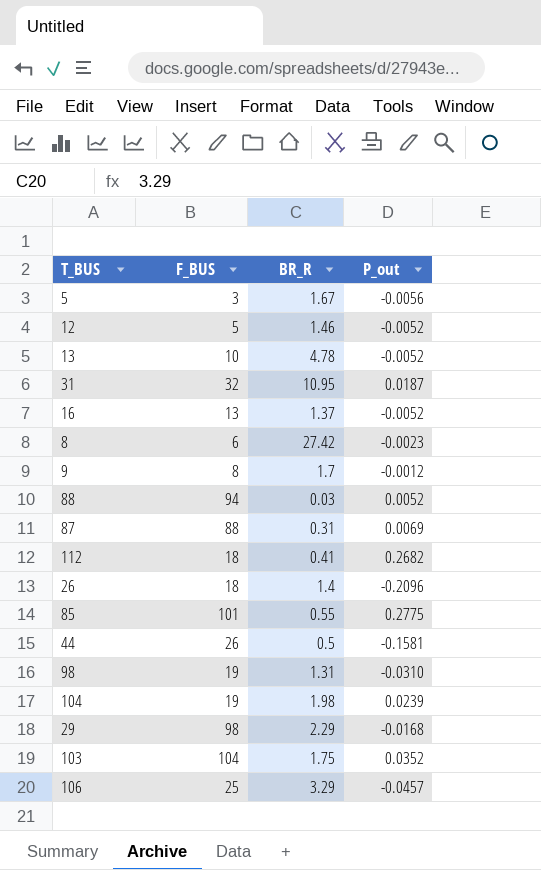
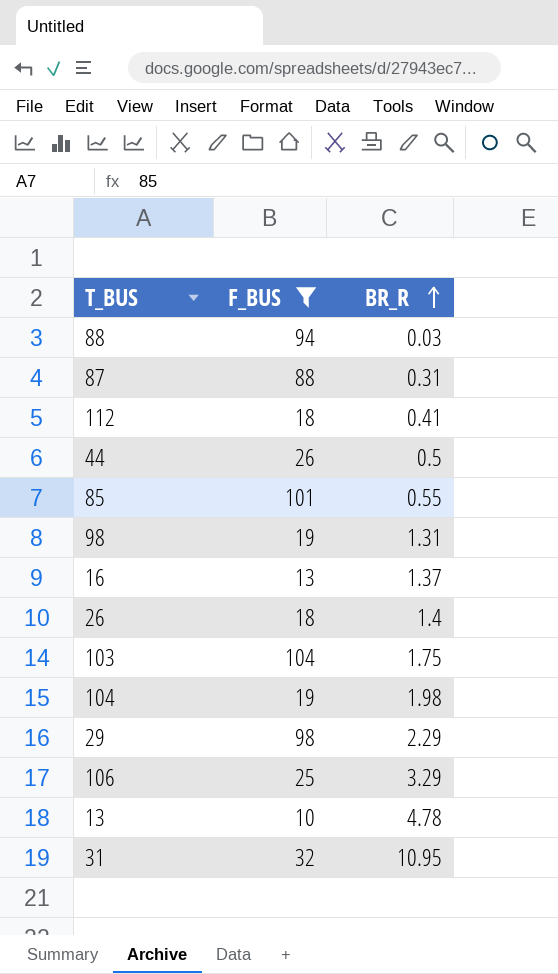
filter: none -> F_BUS >= 10
row order: none -> BR_R ascending
column P_out | position: 4 -> none

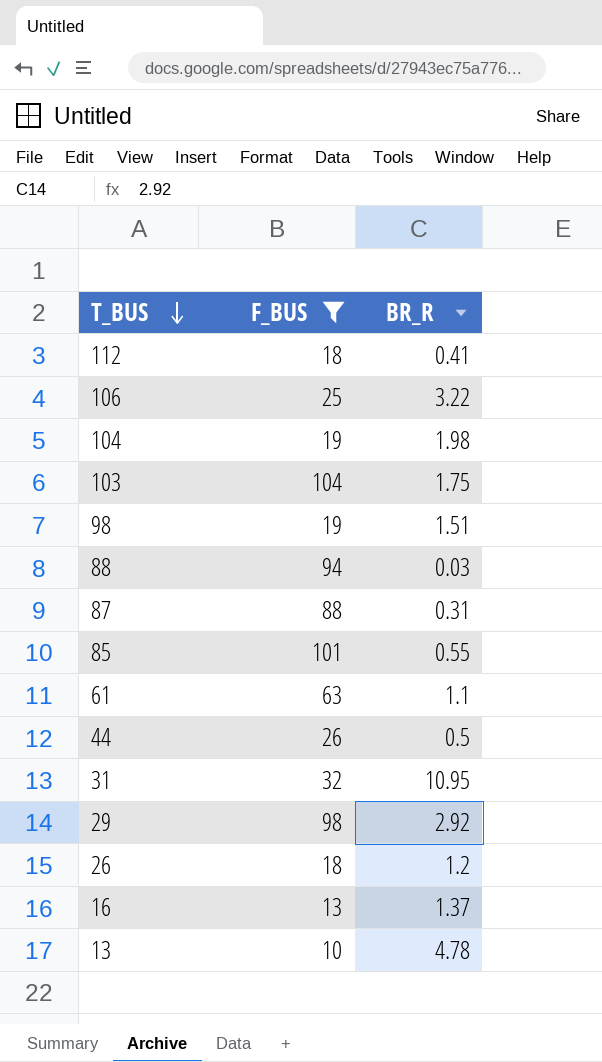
row order: BR_R ascending -> T_BUS descending
106 | BR_R: 3.29 -> 3.22
98 | BR_R: 1.31 -> 1.51
row 61: none -> 63 | 1.1
29 | BR_R: 2.29 -> 2.92
26 | BR_R: 1.4 -> 1.2

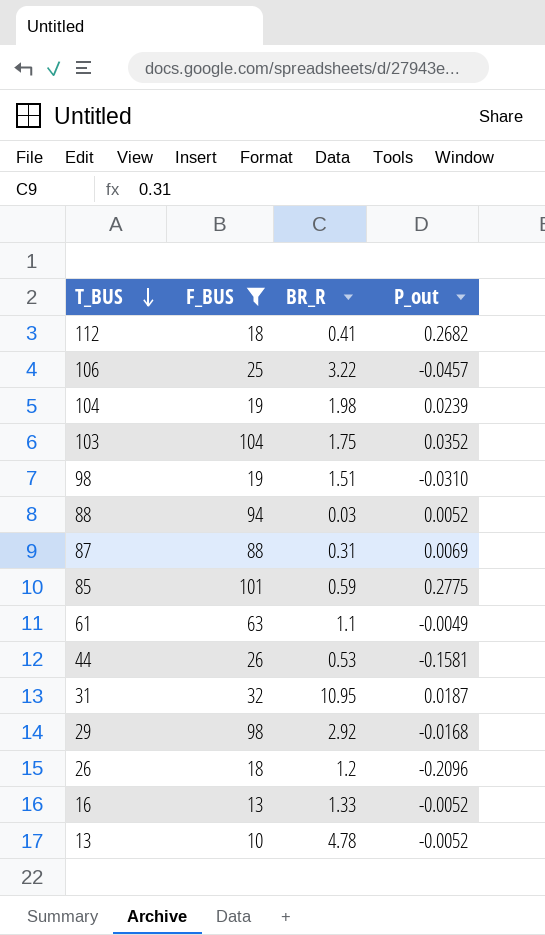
column P_out | position: none -> 4
85 | BR_R: 0.55 -> 0.59
44 | BR_R: 0.5 -> 0.53
16 | BR_R: 1.37 -> 1.33

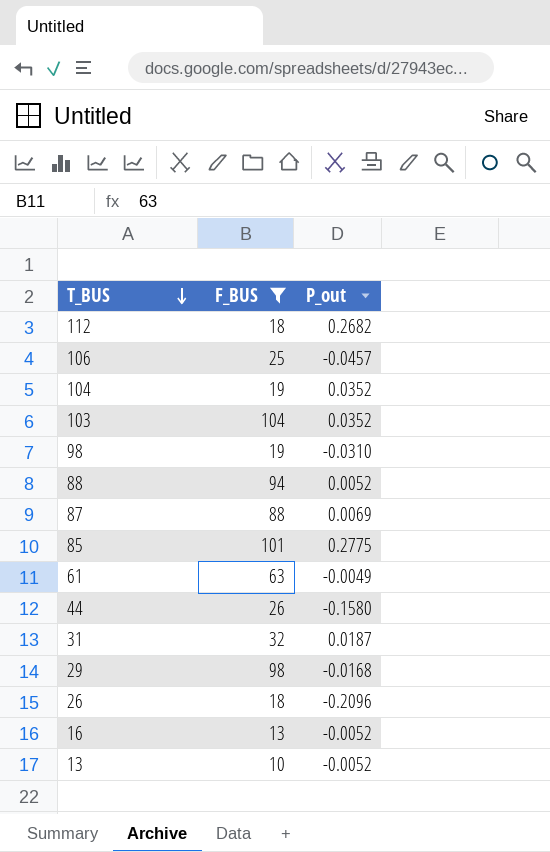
column BR_R | position: 3 -> none
104 | P_out: 0.0239 -> 0.0352
44 | P_out: -0.1581 -> -0.1580

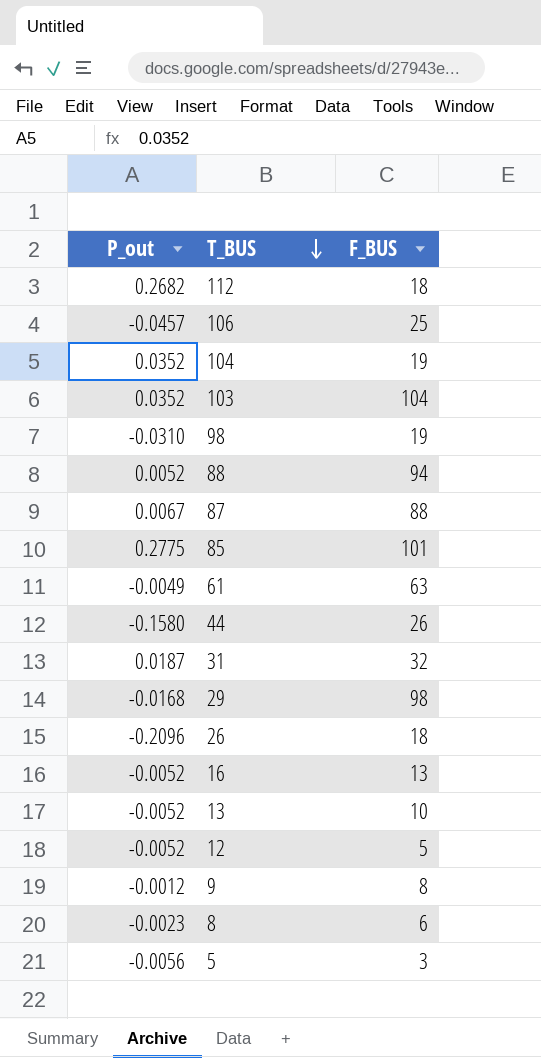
filter: F_BUS >= 10 -> none
column P_out | position: 3 -> 1
87 | P_out: 0.0069 -> 0.0067

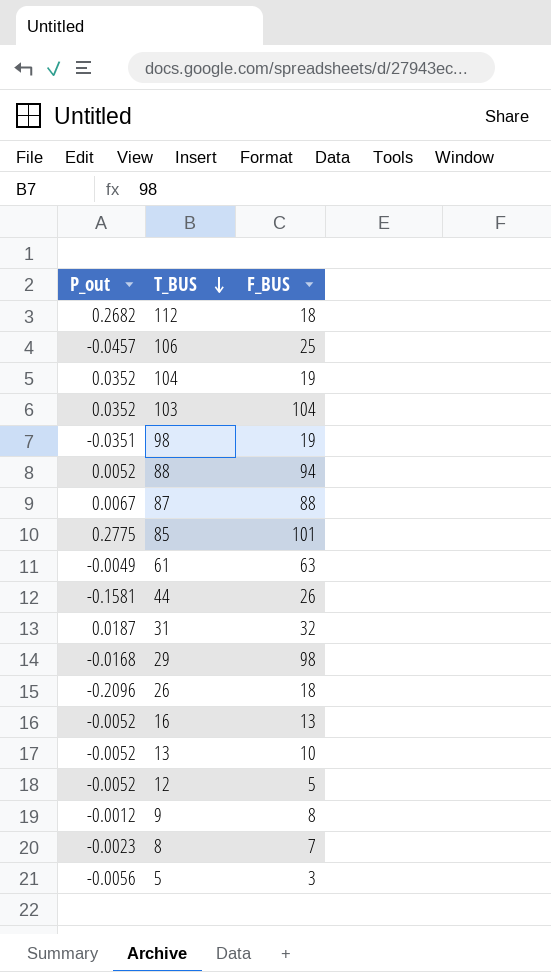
98 | P_out: -0.0310 -> -0.0351
44 | P_out: -0.1580 -> -0.1581
8 | F_BUS: 6 -> 7

